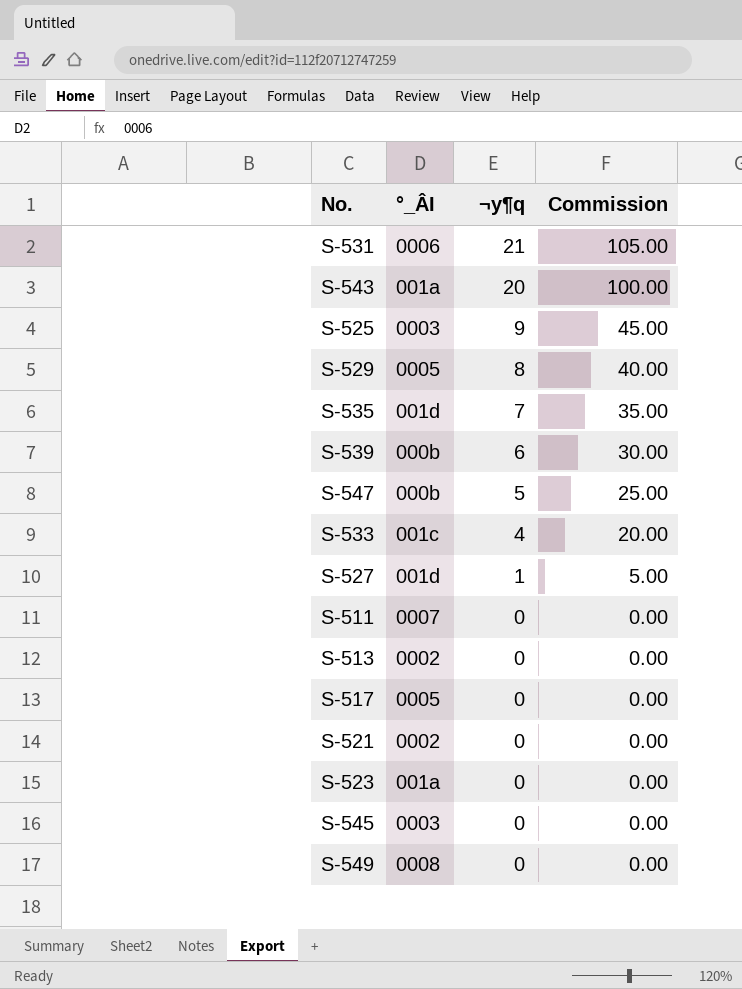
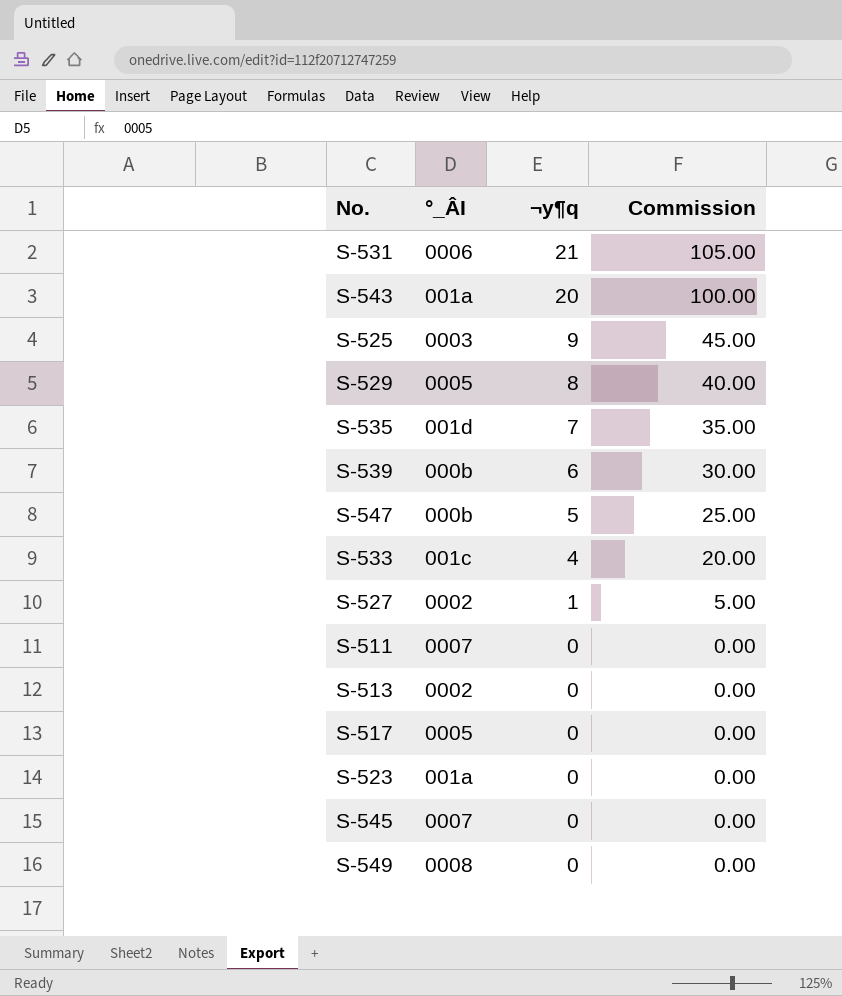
row S-521: 0002 | 0 | 0.00 -> none
S-527 | °_ÂI: 001d -> 0002
S-545 | °_ÂI: 0003 -> 0007

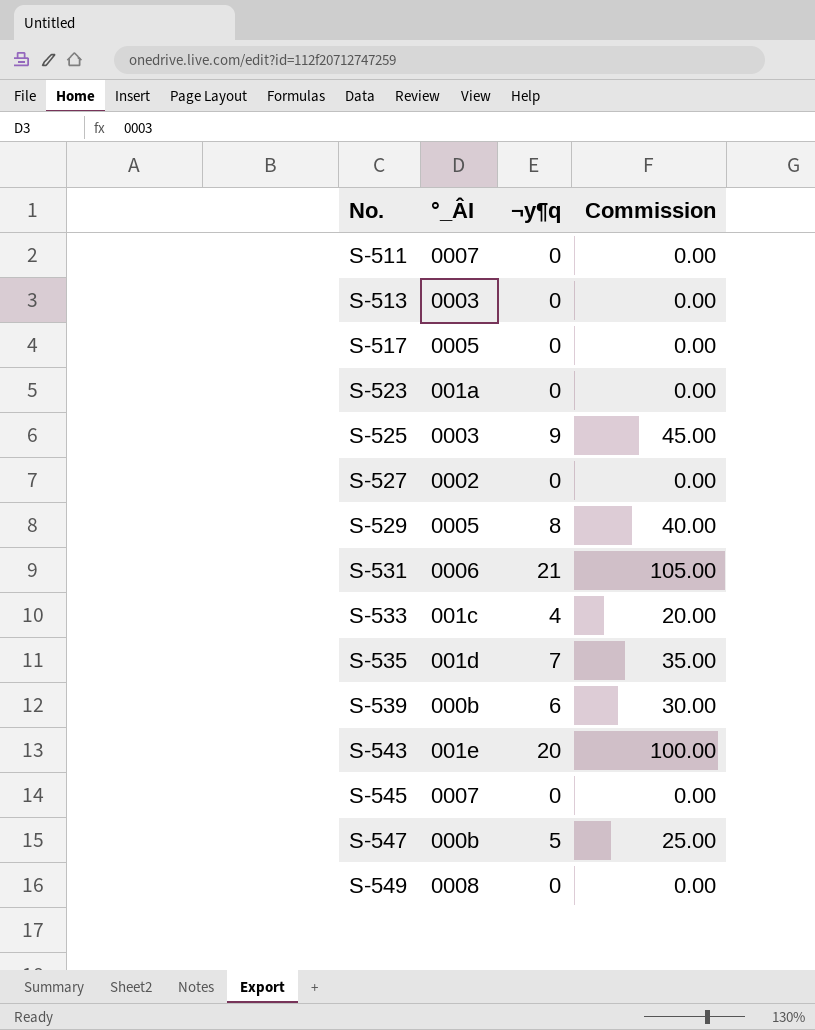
row order: ¬y¶q descending -> No. ascending
S-513 | °_ÂI: 0002 -> 0003
S-527 | ¬y¶q: 1 -> 0
S-527 | Commission: 5.00 -> 0.00
S-543 | °_ÂI: 001a -> 001e

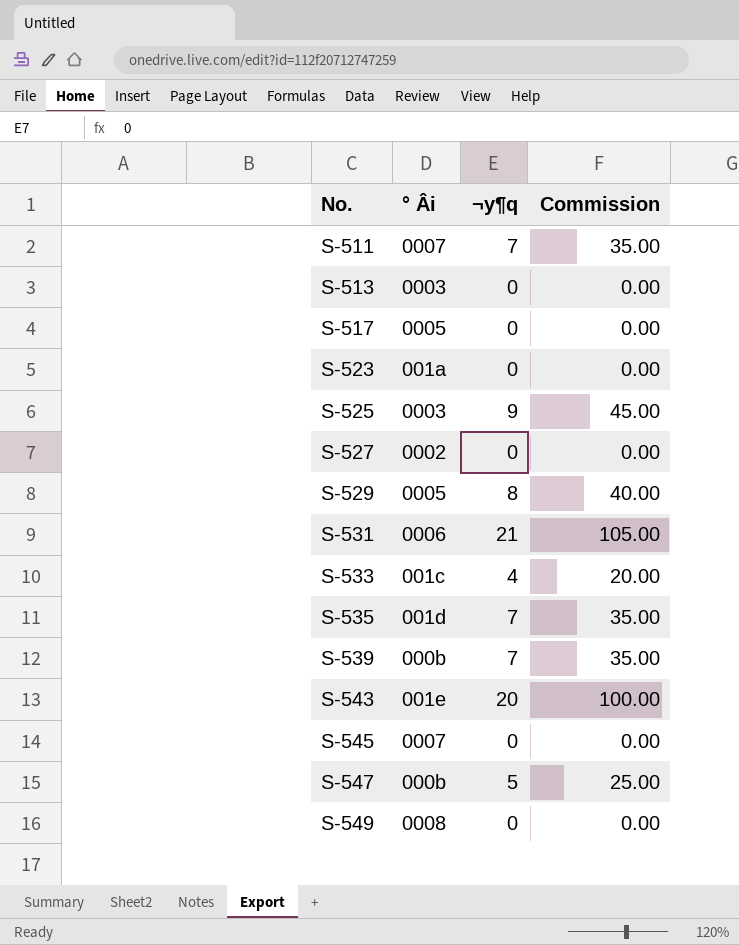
column name: °_ÂI -> ° Âi
S-511 | ¬y¶q: 0 -> 7
S-511 | Commission: 0.00 -> 35.00
S-539 | ¬y¶q: 6 -> 7
S-539 | Commission: 30.00 -> 35.00

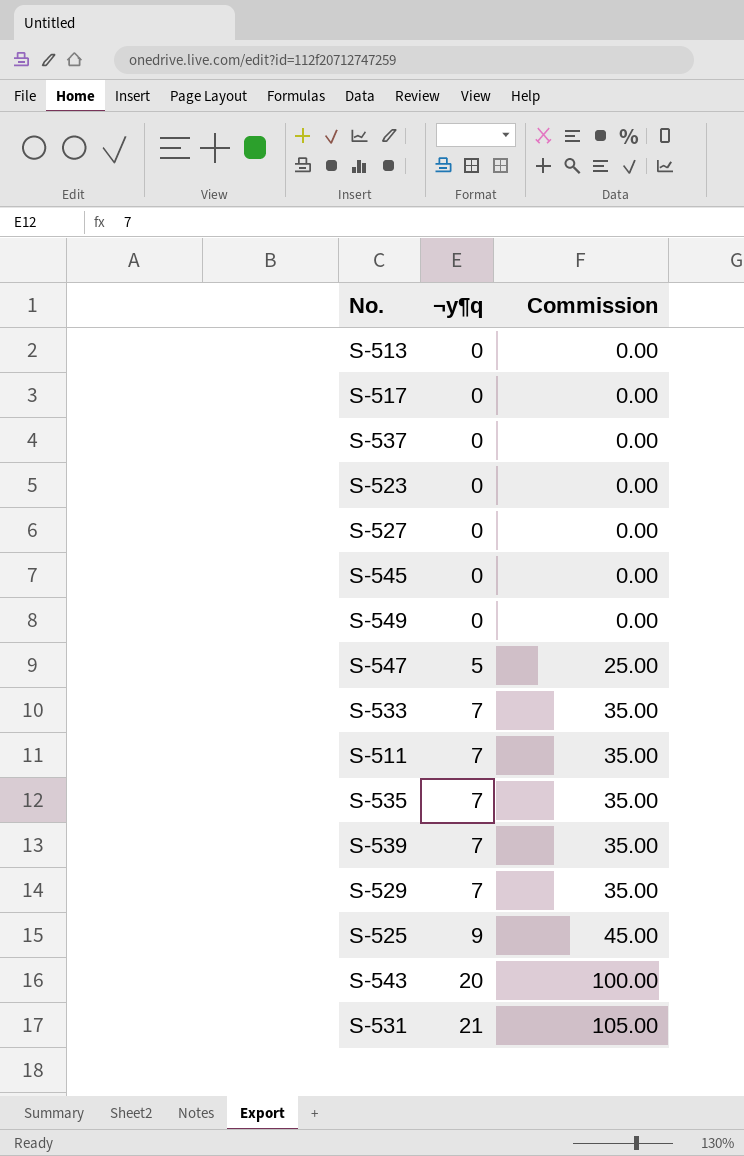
row order: No. ascending -> ¬y¶q ascending
column ° Âi | position: 2 -> none
row S-537: none -> 0 | 0.00
S-533 | ¬y¶q: 4 -> 7
S-533 | Commission: 20.00 -> 35.00
S-529 | ¬y¶q: 8 -> 7
S-529 | Commission: 40.00 -> 35.00

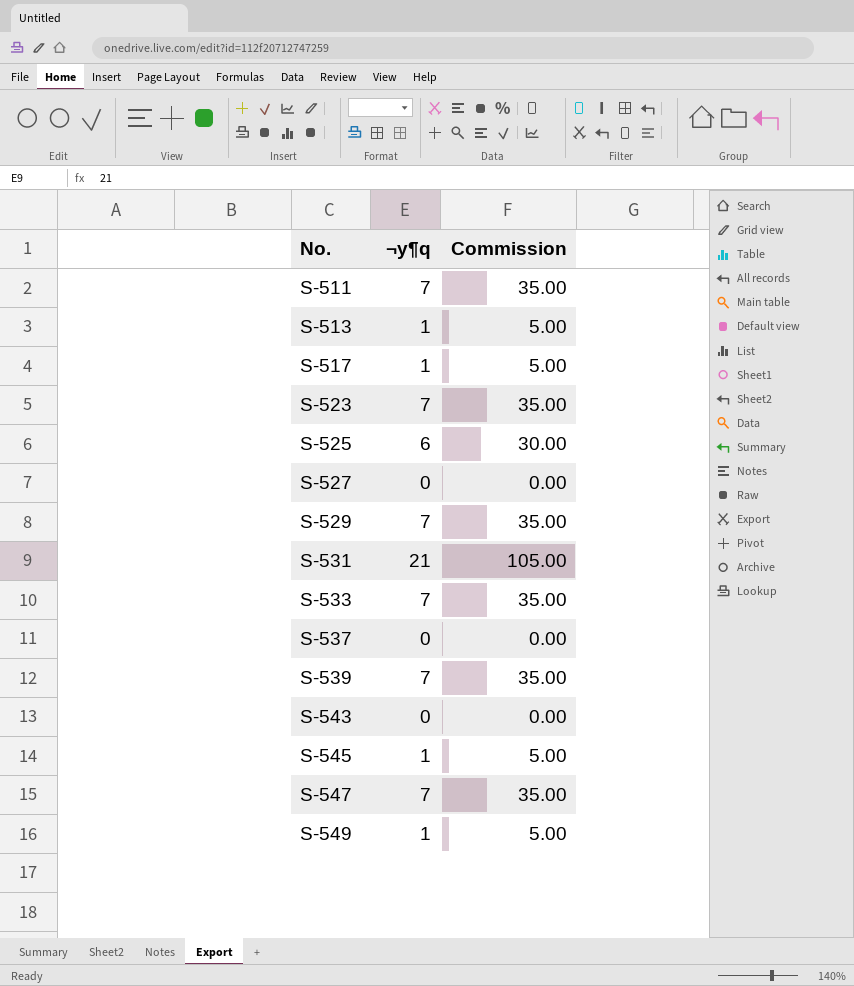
row order: ¬y¶q ascending -> No. ascending
row S-535: 7 | 35.00 -> none
S-513 | ¬y¶q: 0 -> 1
S-513 | Commission: 0.00 -> 5.00
S-517 | ¬y¶q: 0 -> 1
S-517 | Commission: 0.00 -> 5.00
S-523 | ¬y¶q: 0 -> 7
S-523 | Commission: 0.00 -> 35.00
S-525 | ¬y¶q: 9 -> 6
S-525 | Commission: 45.00 -> 30.00
S-543 | ¬y¶q: 20 -> 0
S-543 | Commission: 100.00 -> 0.00
S-545 | ¬y¶q: 0 -> 1
S-545 | Commission: 0.00 -> 5.00
S-547 | ¬y¶q: 5 -> 7
S-547 | Commission: 25.00 -> 35.00
S-549 | ¬y¶q: 0 -> 1
S-549 | Commission: 0.00 -> 5.00

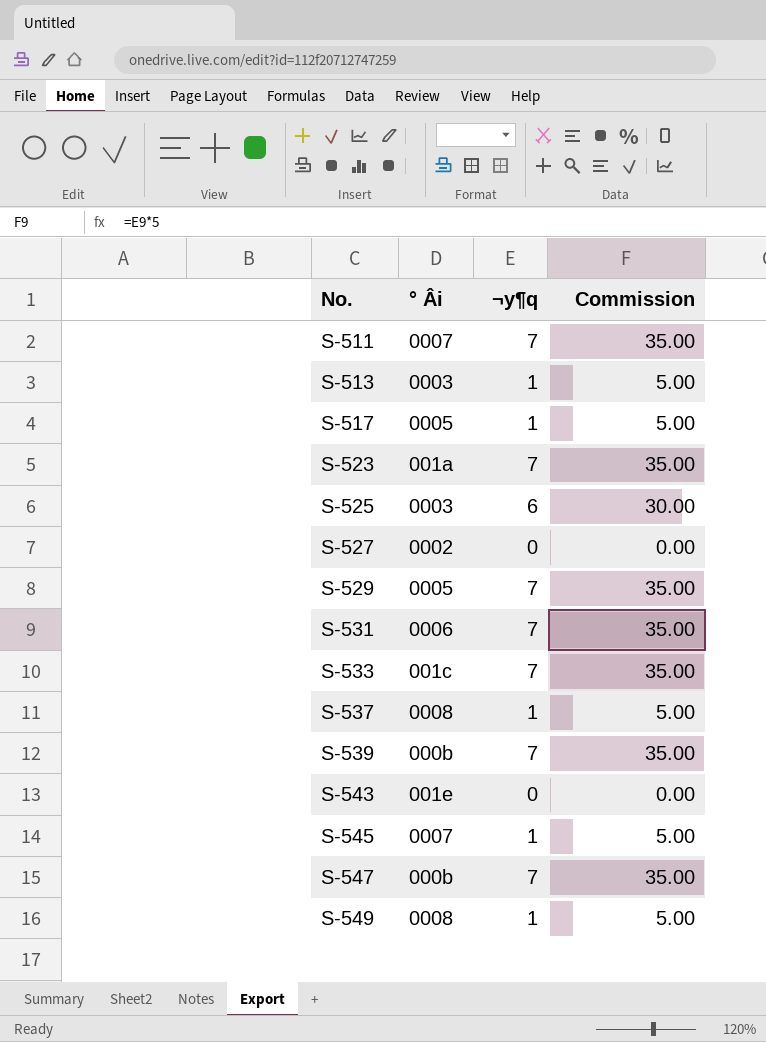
column ° Âi | position: none -> 2
S-531 | ¬y¶q: 21 -> 7
S-531 | Commission: 105.00 -> 35.00
S-537 | ¬y¶q: 0 -> 1
S-537 | Commission: 0.00 -> 5.00

